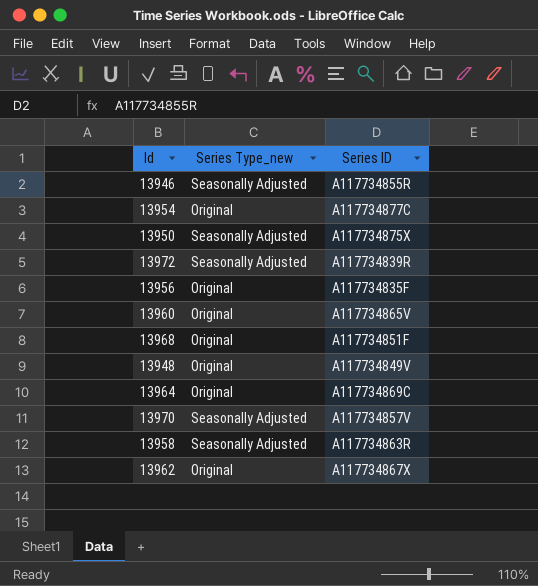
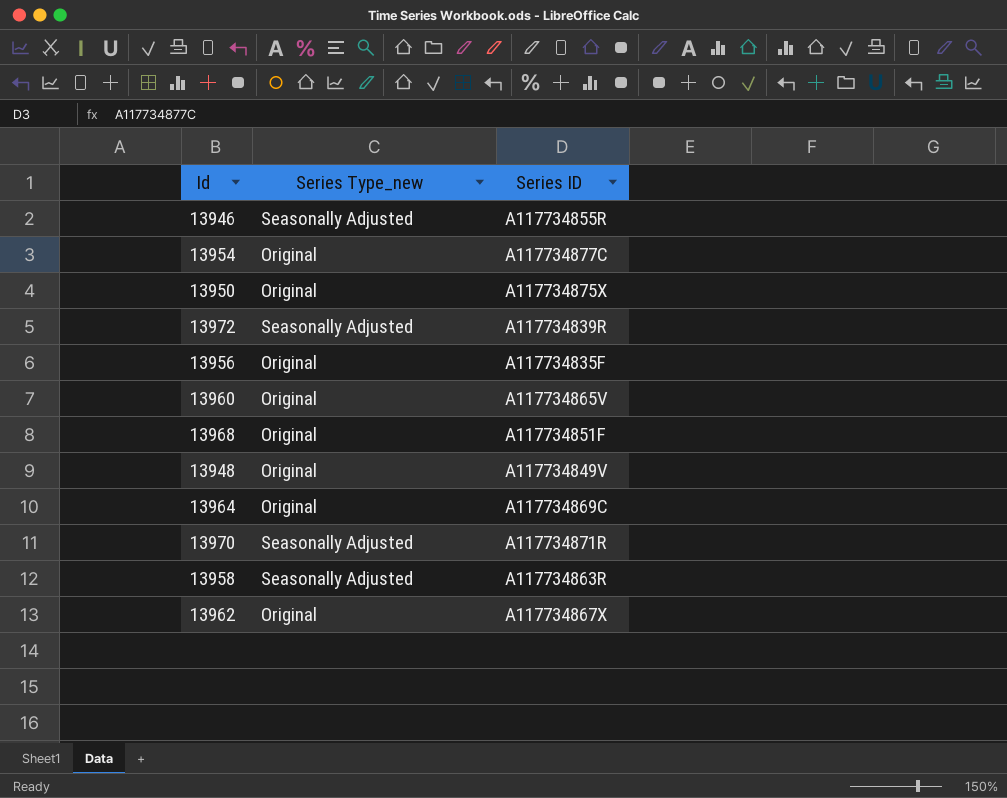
13950 | Series Type_new: Seasonally Adjusted -> Original
13970 | Series ID: A117734857V -> A117734871R

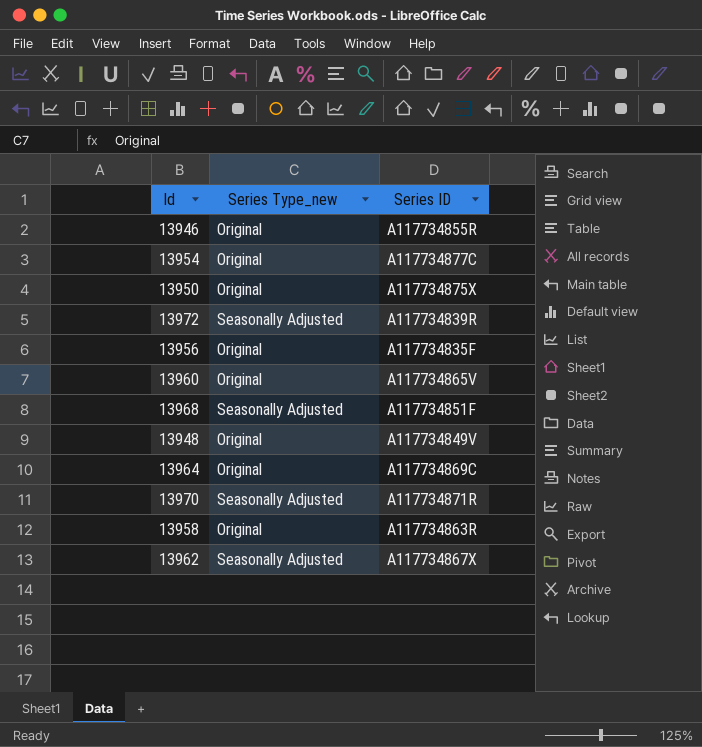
13946 | Series Type_new: Seasonally Adjusted -> Original
13968 | Series Type_new: Original -> Seasonally Adjusted
13958 | Series Type_new: Seasonally Adjusted -> Original
13962 | Series Type_new: Original -> Seasonally Adjusted

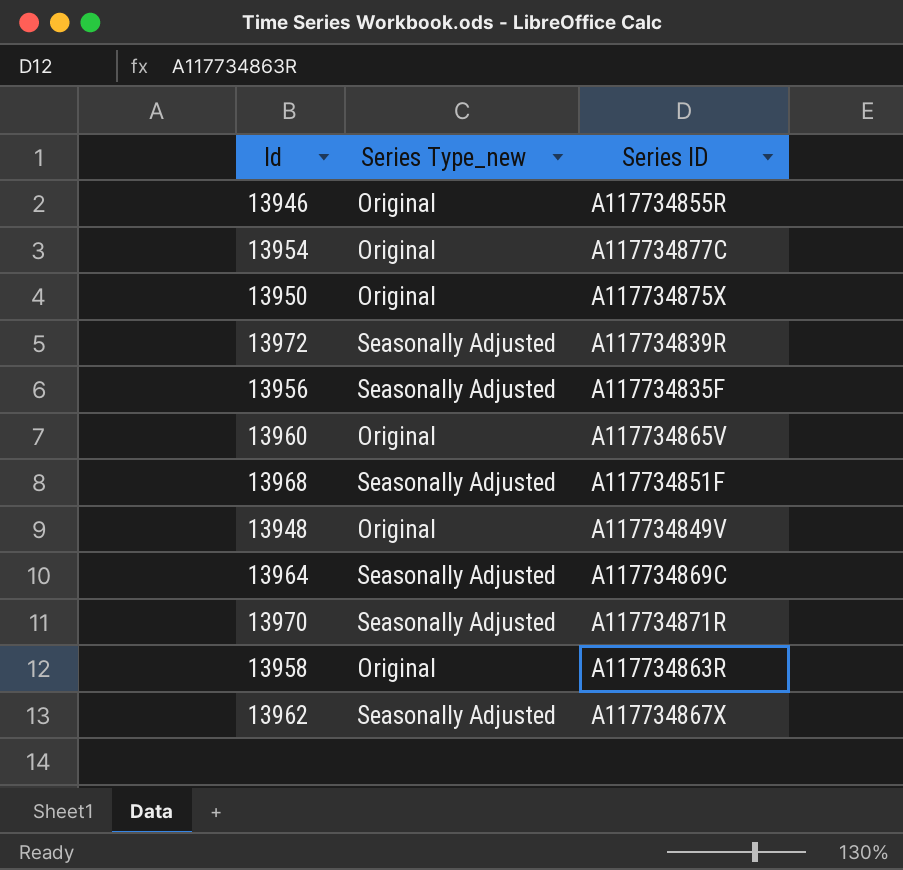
13956 | Series Type_new: Original -> Seasonally Adjusted
13964 | Series Type_new: Original -> Seasonally Adjusted

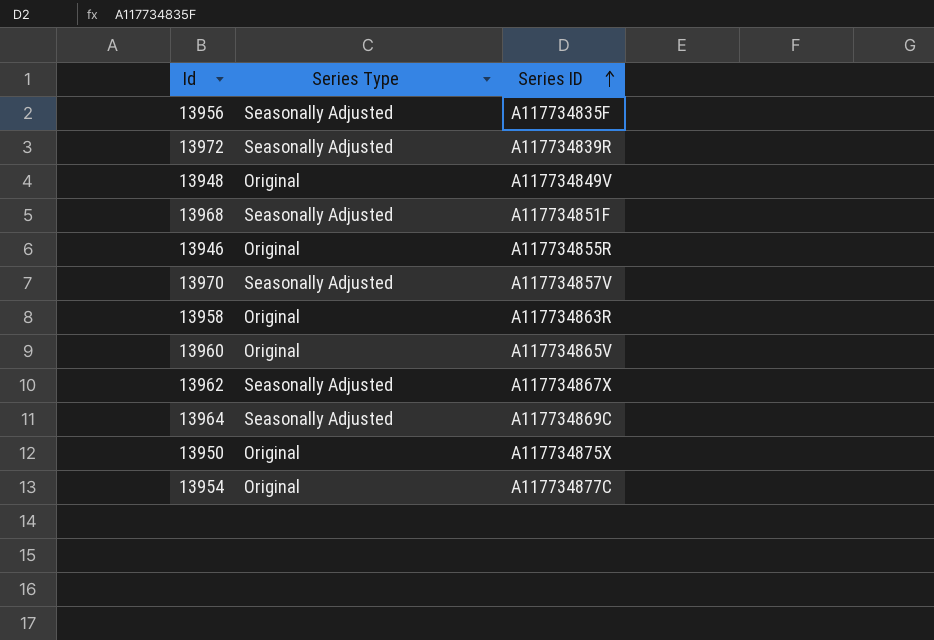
row order: none -> Series ID ascending
column name: Series Type_new -> Series Type
13970 | Series ID: A117734871R -> A117734857V

